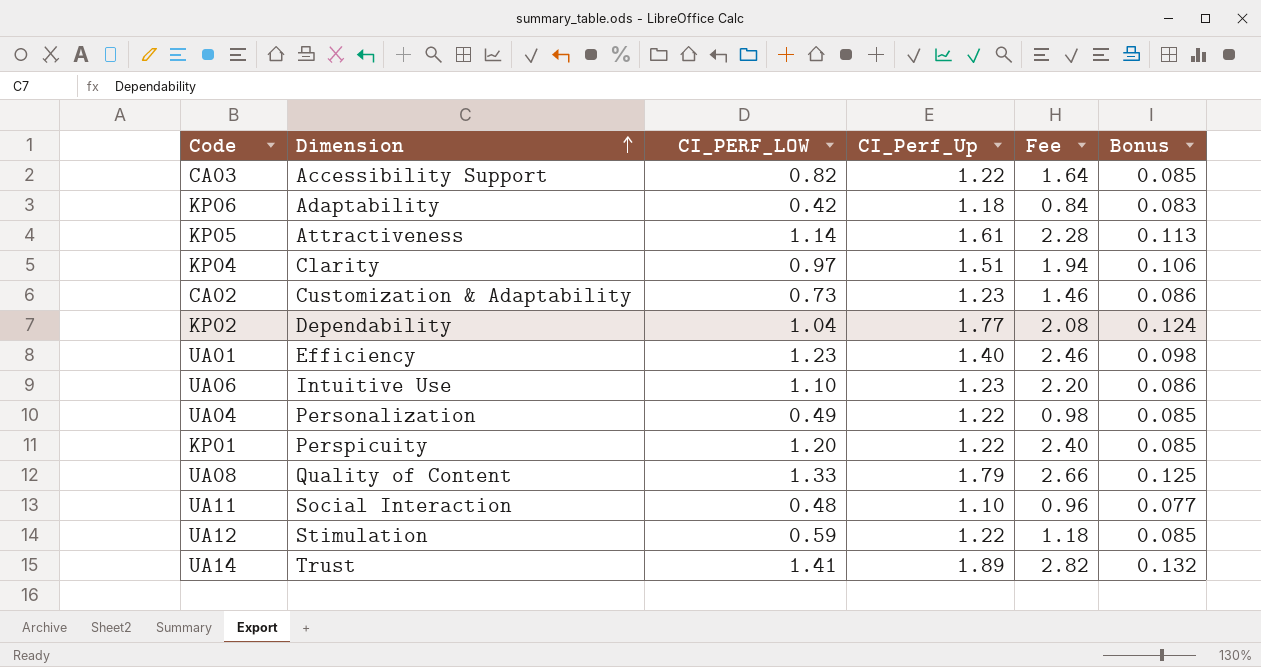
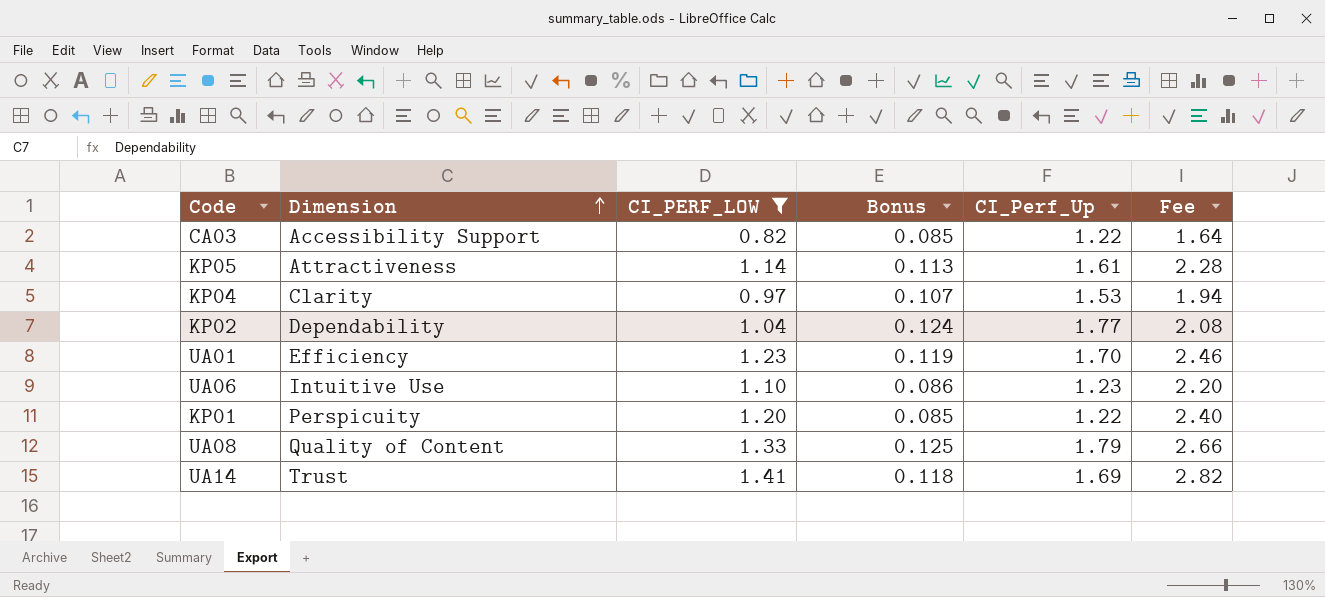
filter: none -> CI_PERF_LOW >= 0.82
column Bonus | position: 6 -> 4
KP04 | Bonus: 0.106 -> 0.107
KP04 | CI_Perf_Up: 1.51 -> 1.53
UA01 | Bonus: 0.098 -> 0.119
UA01 | CI_Perf_Up: 1.40 -> 1.70
UA14 | Bonus: 0.132 -> 0.118
UA14 | CI_Perf_Up: 1.89 -> 1.69

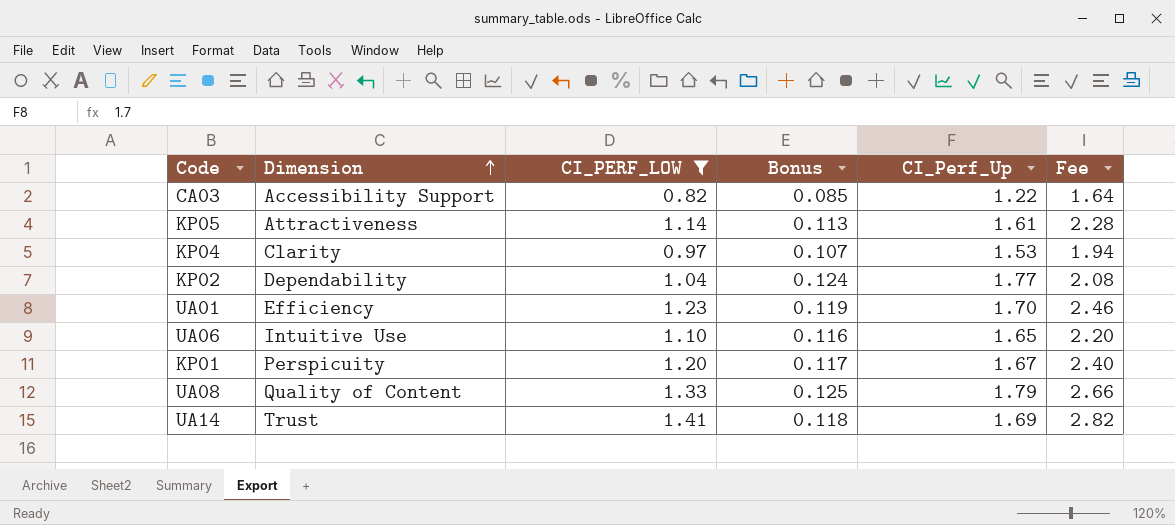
UA06 | Bonus: 0.086 -> 0.116
UA06 | CI_Perf_Up: 1.23 -> 1.65
KP01 | Bonus: 0.085 -> 0.117
KP01 | CI_Perf_Up: 1.22 -> 1.67

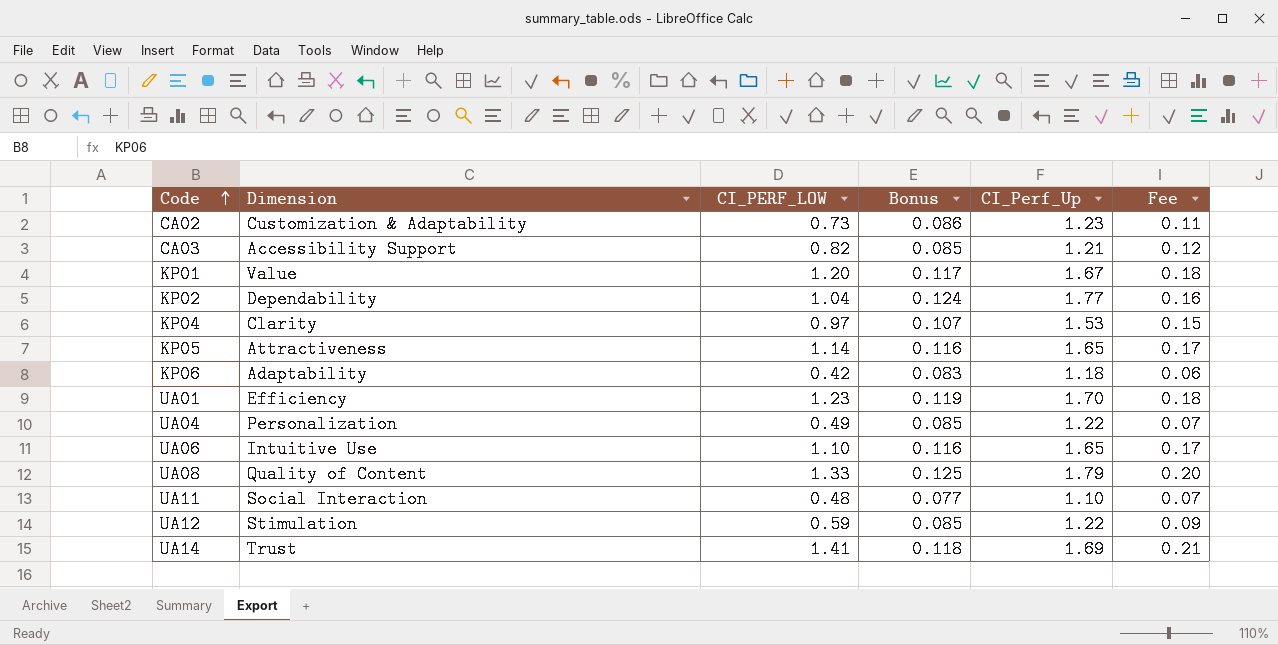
filter: CI_PERF_LOW >= 0.82 -> none
row order: Dimension ascending -> Code ascending
column Fee | formula: [CI_PERF_LOW] * 2 -> [CI_PERF_LOW] * 0.15
CA03 | CI_Perf_Up: 1.22 -> 1.21
KP01 | Dimension: Perspicuity -> Value
KP05 | Bonus: 0.113 -> 0.116
KP05 | CI_Perf_Up: 1.61 -> 1.65

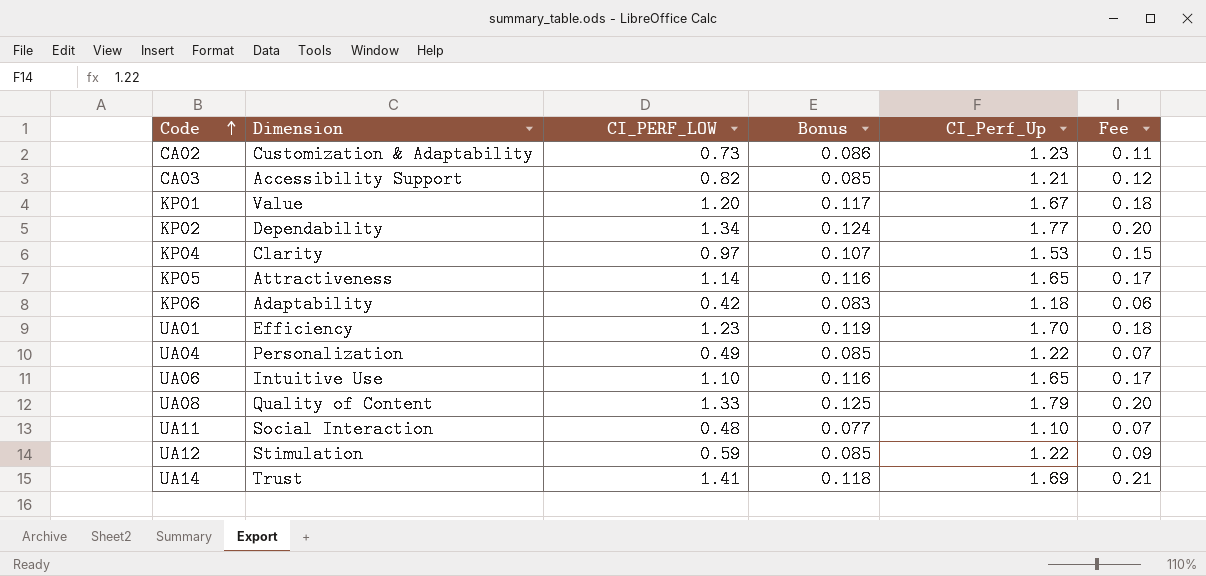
KP02 | CI_PERF_LOW: 1.04 -> 1.34
KP02 | Fee: 0.16 -> 0.20

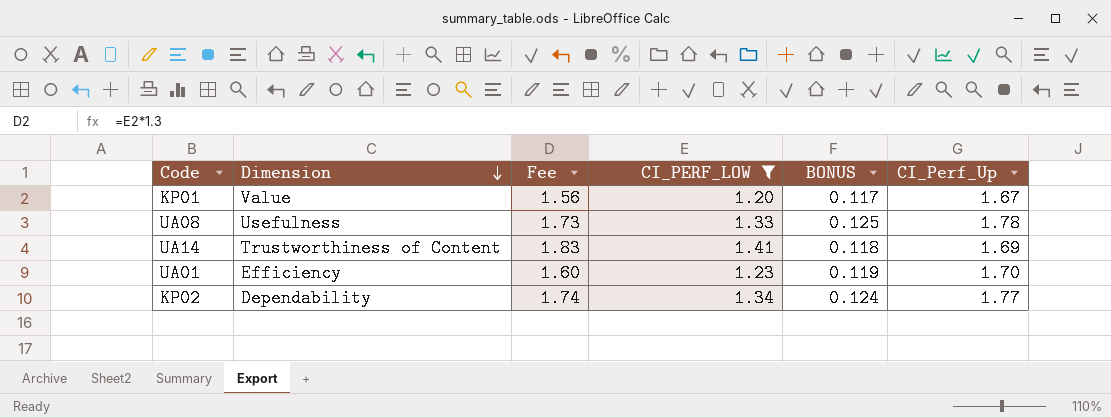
filter: none -> CI_PERF_LOW >= 1.20
row order: Code ascending -> Dimension descending
column Fee | formula: [CI_PERF_LOW] * 0.15 -> [CI_PERF_LOW] * 1.3
column Fee | position: 6 -> 3
column name: Bonus -> BONUS
UA08 | Dimension: Quality of Content -> Usefulness
UA08 | CI_Perf_Up: 1.79 -> 1.78
UA14 | Dimension: Trust -> Trustworthiness of Content

